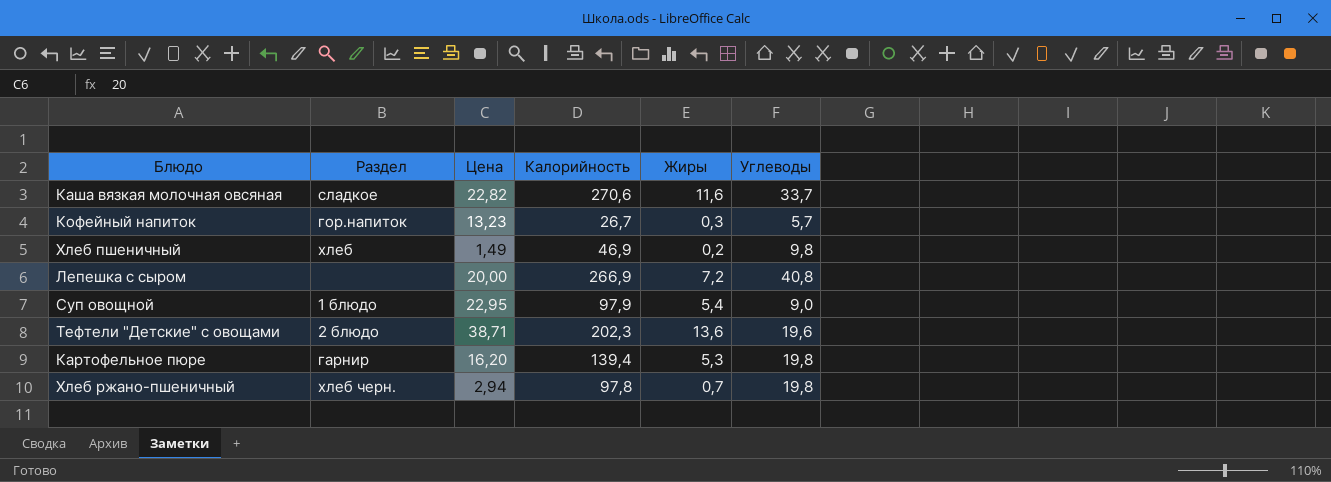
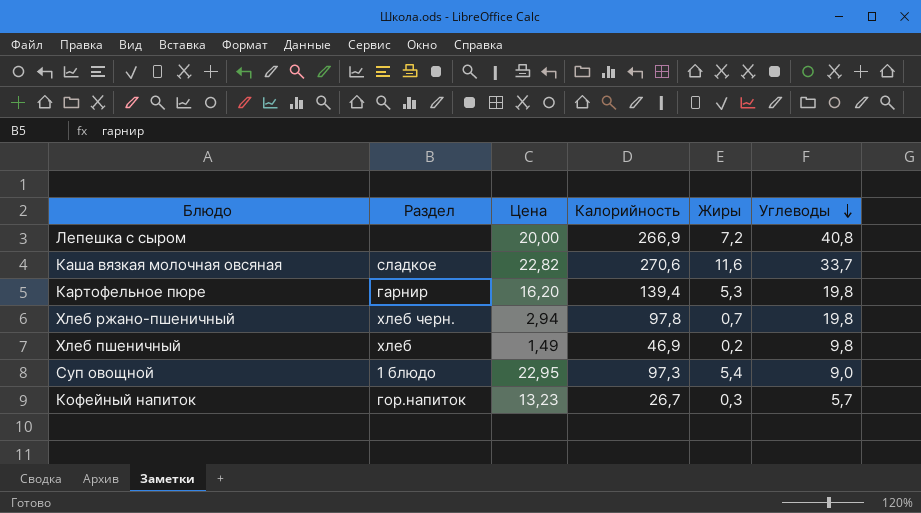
row order: none -> Углеводы descending
row Тефтели "Детские" с овощами: 2 блюдо | 38,71 | 202,3 | 13,6 | 19,6 -> none
Суп овощной | Калорийность: 97,9 -> 97,3

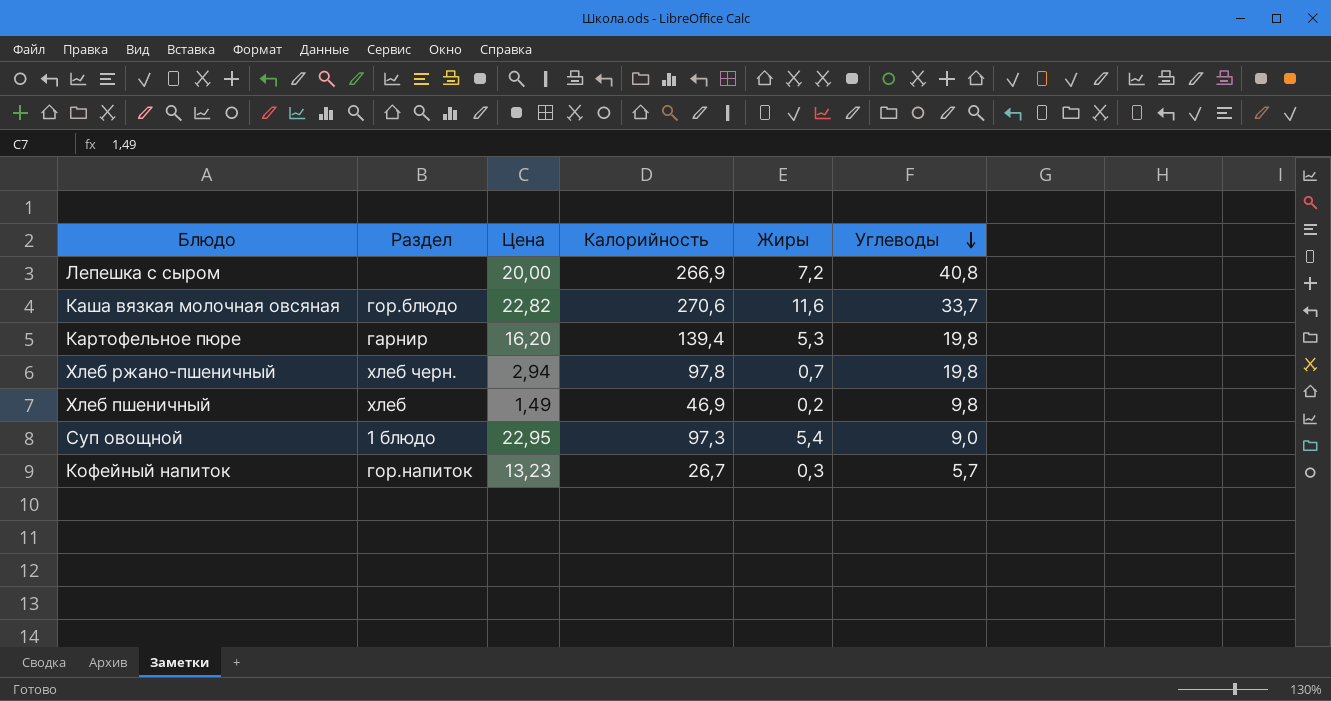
Каша вязкая молочная овсяная | Раздел: сладкое -> гор.блюдо

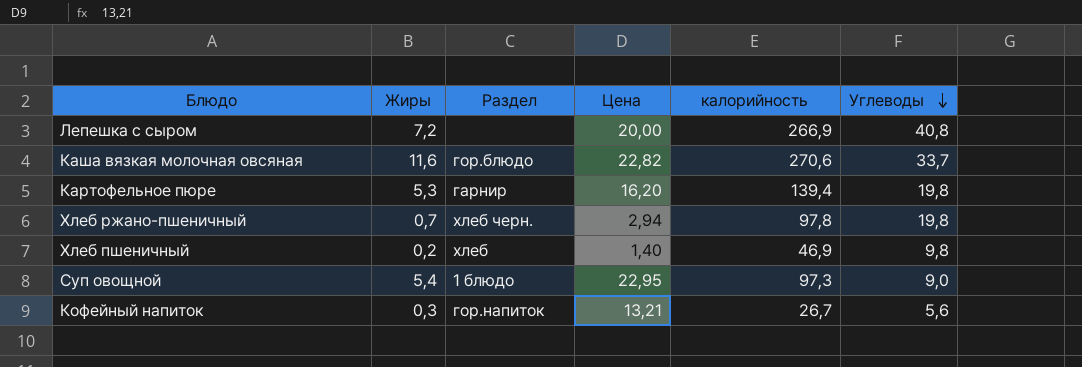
column Жиры | position: 5 -> 2
column name: Калорийность -> калорийность
Хлеб пшеничный | Цена: 1,49 -> 1,40
Кофейный напиток | Цена: 13,23 -> 13,21
Кофейный напиток | Углеводы: 5,7 -> 5,6

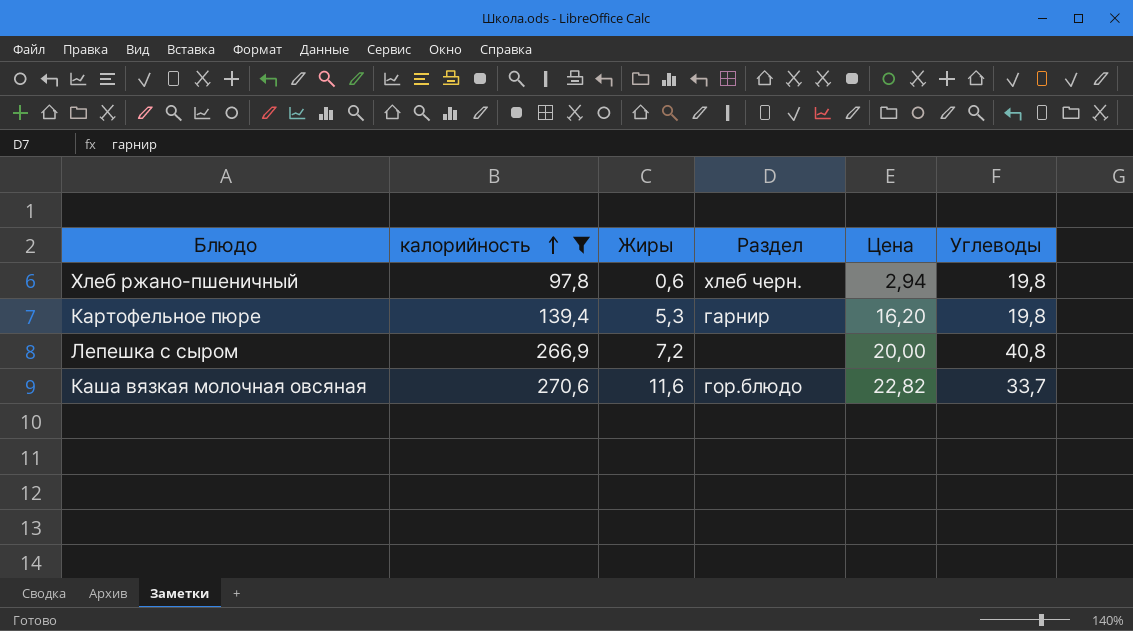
filter: none -> калорийность >= 97,8
row order: Углеводы descending -> калорийность ascending
column калорийность | position: 5 -> 2
Хлеб ржано-пшеничный | Жиры: 0,7 -> 0,6

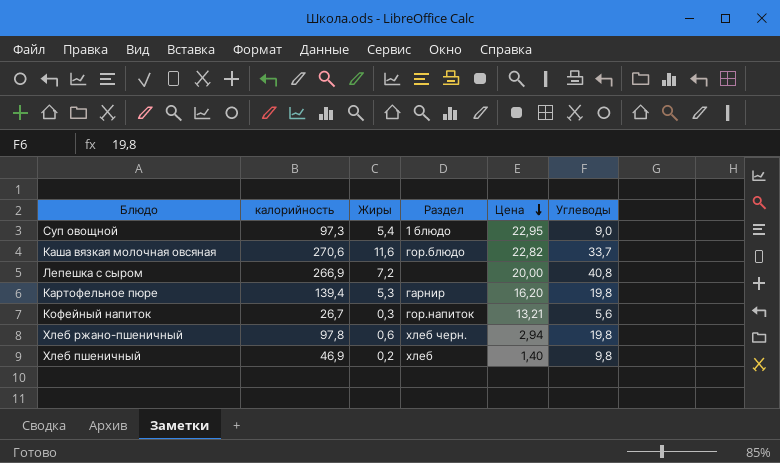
filter: калорийность >= 97,8 -> none
row order: калорийность ascending -> Цена descending

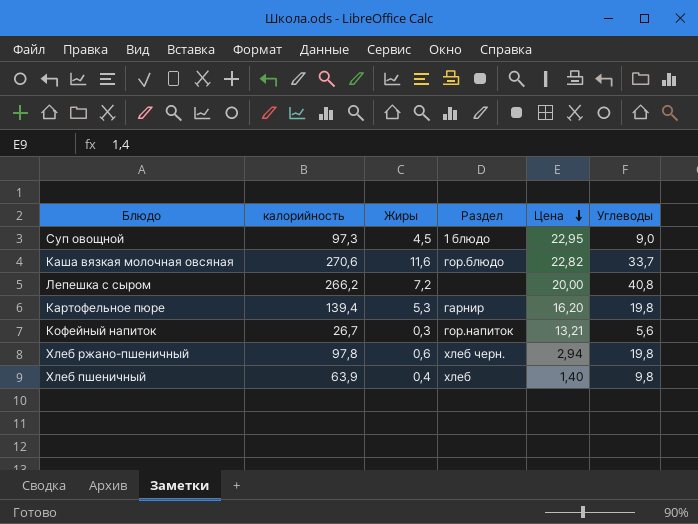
Суп овощной | Жиры: 5,4 -> 4,5
Лепешка с сыром | калорийность: 266,9 -> 266,2
Хлеб пшеничный | калорийность: 46,9 -> 63,9
Хлеб пшеничный | Жиры: 0,2 -> 0,4

